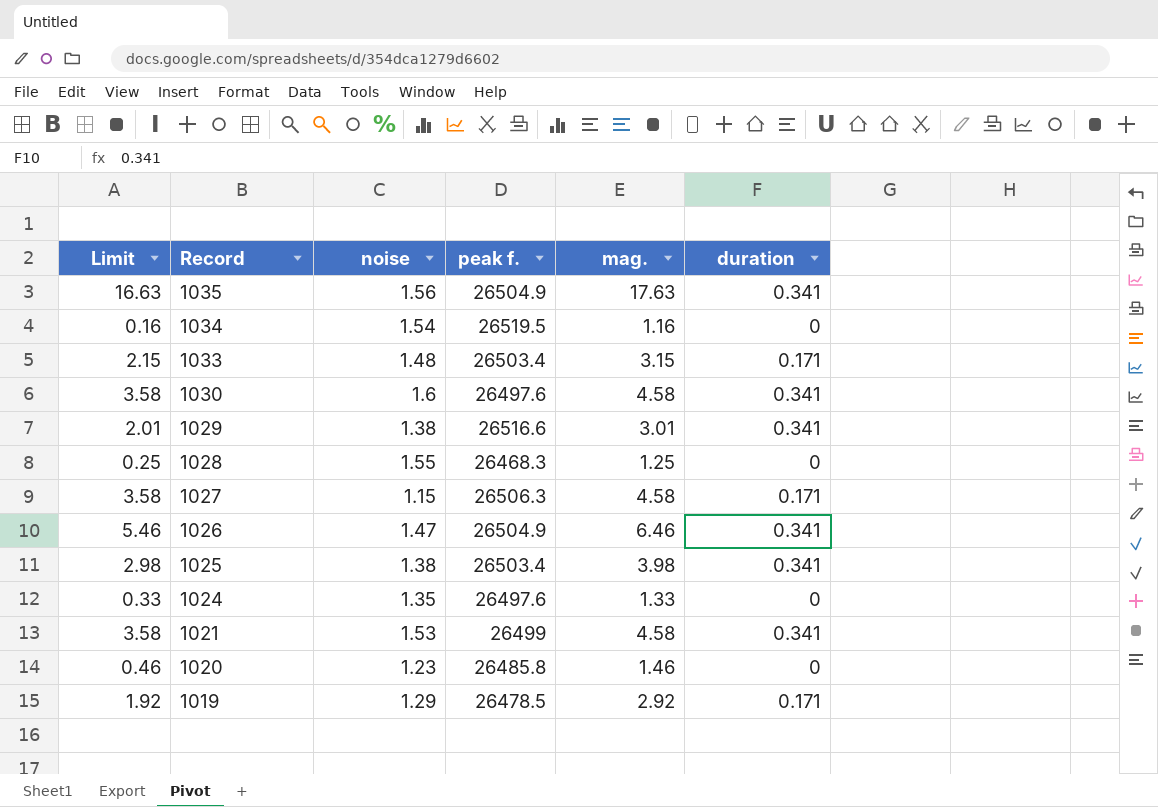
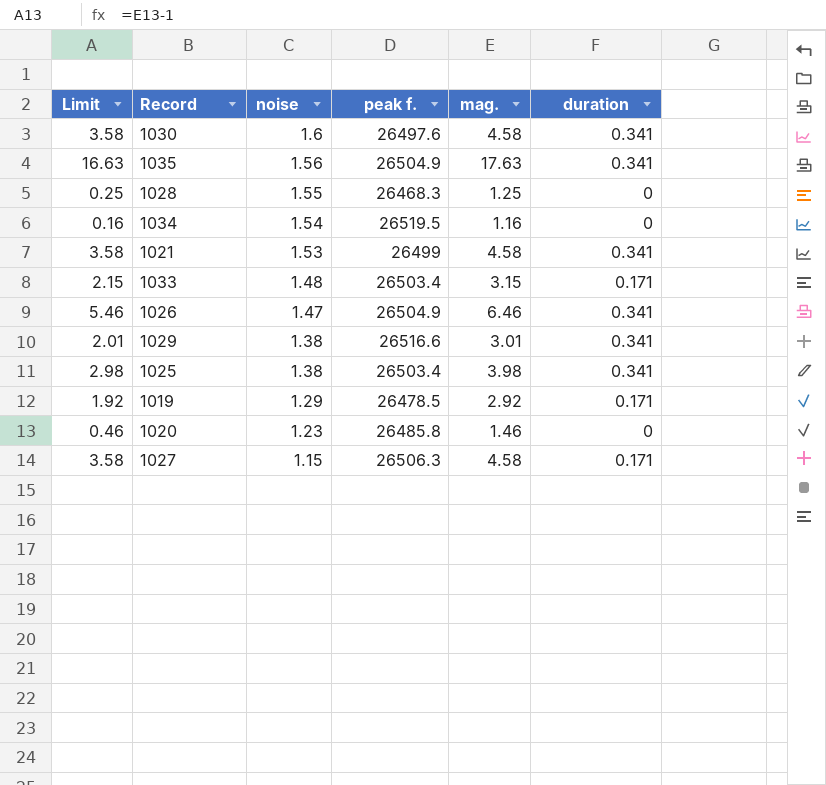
row order: Record descending -> noise descending
row 1024: 0.33 | 1.35 | 26497.6 | 1.33 | 0 -> none

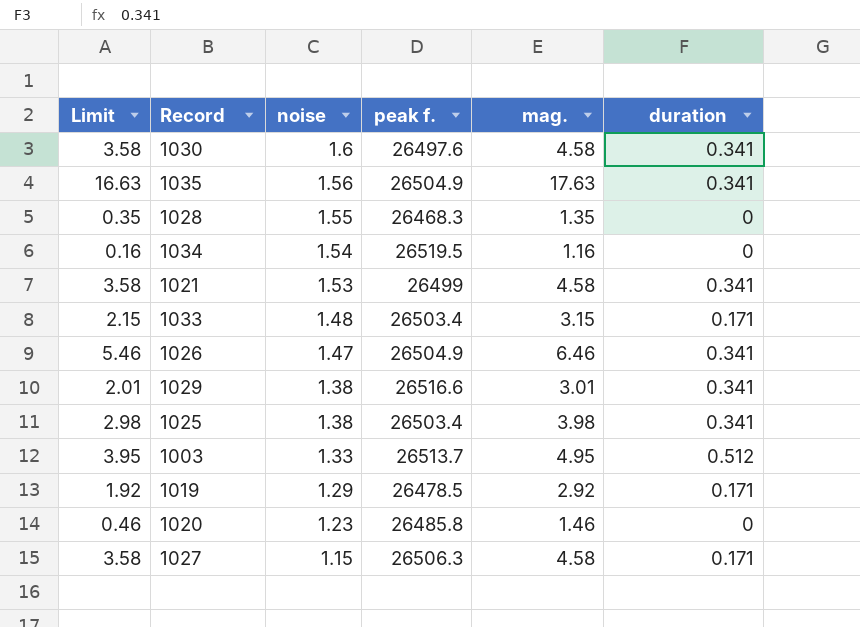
1028 | Limit: 0.25 -> 0.35
1028 | mag.: 1.25 -> 1.35
row 1003: none -> 3.95 | 1.33 | 26513.7 | 4.95 | 0.512

